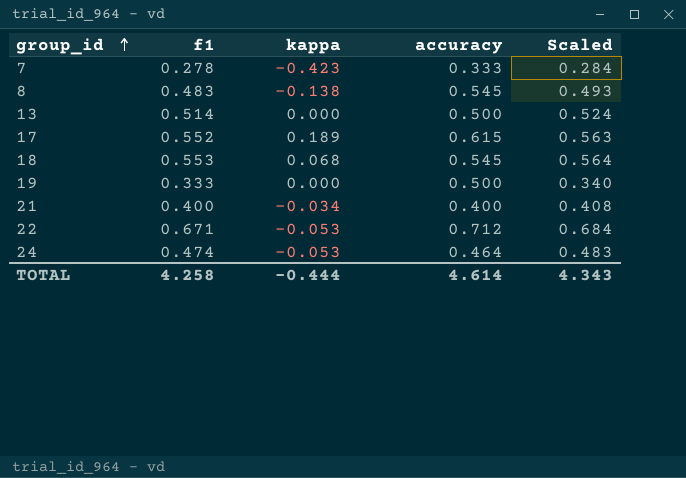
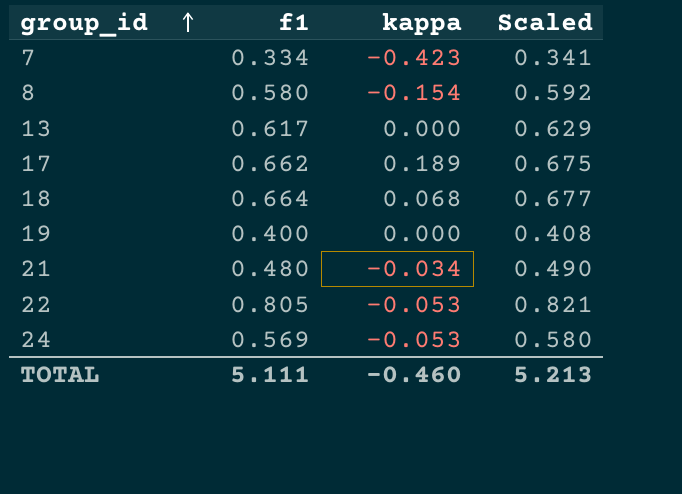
column accuracy | position: 4 -> none
7 | f1: 0.278 -> 0.334
7 | Scaled: 0.284 -> 0.341
8 | f1: 0.483 -> 0.580
8 | kappa: -0.138 -> -0.154
8 | Scaled: 0.493 -> 0.592
13 | f1: 0.514 -> 0.617
13 | Scaled: 0.524 -> 0.629
17 | f1: 0.552 -> 0.662
17 | Scaled: 0.563 -> 0.675
18 | f1: 0.553 -> 0.664
18 | Scaled: 0.564 -> 0.677
19 | f1: 0.333 -> 0.400
19 | Scaled: 0.340 -> 0.408
21 | f1: 0.400 -> 0.480
21 | Scaled: 0.408 -> 0.490
22 | f1: 0.671 -> 0.805
22 | Scaled: 0.684 -> 0.821
24 | f1: 0.474 -> 0.569
24 | Scaled: 0.483 -> 0.580
TOTAL | f1: 4.258 -> 5.111
TOTAL | kappa: -0.444 -> -0.460
TOTAL | Scaled: 4.343 -> 5.213

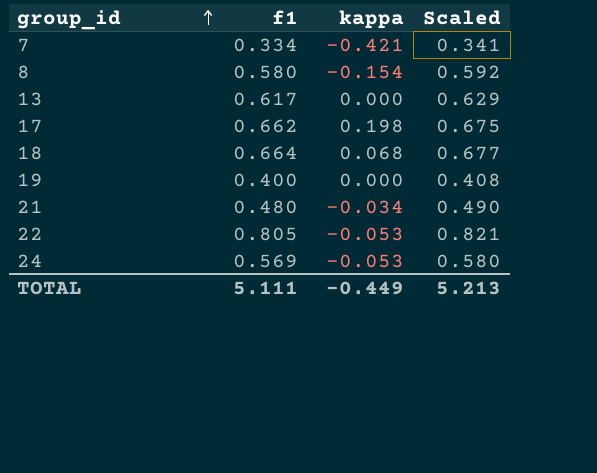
7 | kappa: -0.423 -> -0.421
17 | kappa: 0.189 -> 0.198
TOTAL | kappa: -0.460 -> -0.449

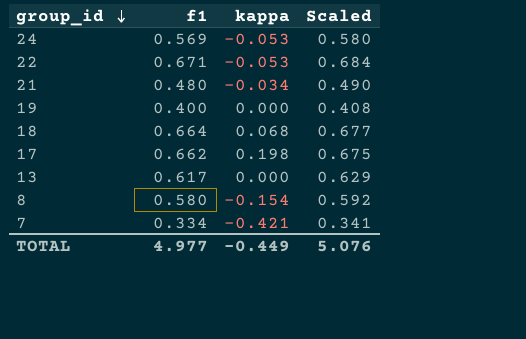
row order: group_id ascending -> group_id descending
22 | f1: 0.805 -> 0.671
22 | Scaled: 0.821 -> 0.684
TOTAL | f1: 5.111 -> 4.977
TOTAL | Scaled: 5.213 -> 5.076

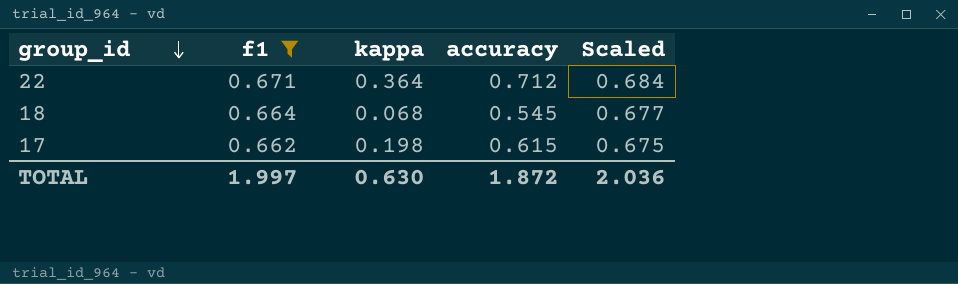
filter: none -> f1 >= 0.662
column accuracy | position: none -> 4
22 | kappa: -0.053 -> 0.364
TOTAL | f1: 4.977 -> 1.997
TOTAL | kappa: -0.449 -> 0.630
TOTAL | Scaled: 5.076 -> 2.036

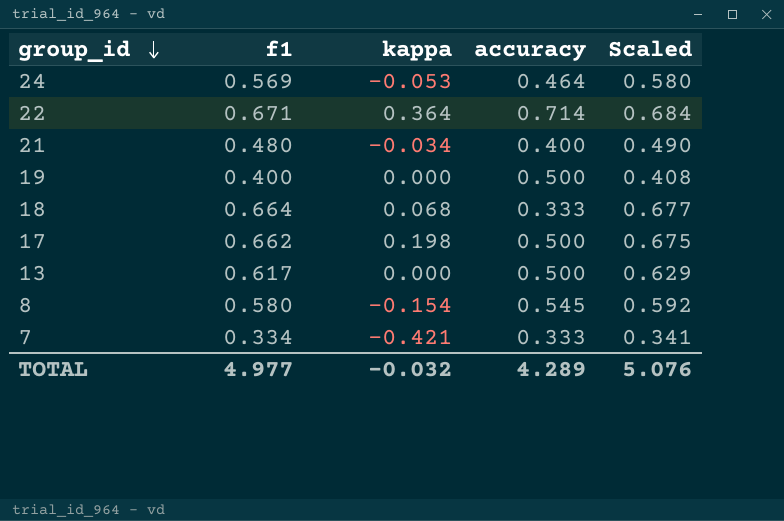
filter: f1 >= 0.662 -> none
22 | accuracy: 0.712 -> 0.714
18 | accuracy: 0.545 -> 0.333
17 | accuracy: 0.615 -> 0.500
TOTAL | f1: 1.997 -> 4.977
TOTAL | kappa: 0.630 -> -0.032
TOTAL | accuracy: 1.872 -> 4.289
TOTAL | Scaled: 2.036 -> 5.076

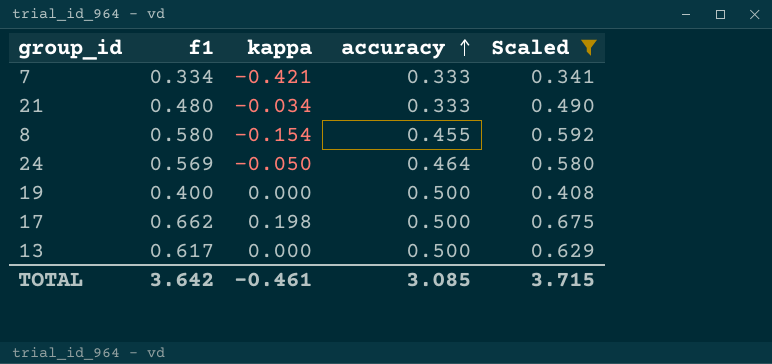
filter: none -> Scaled <= 0.675
row order: group_id descending -> accuracy ascending
21 | accuracy: 0.400 -> 0.333
8 | accuracy: 0.545 -> 0.455
24 | kappa: -0.053 -> -0.050
TOTAL | f1: 4.977 -> 3.642
TOTAL | kappa: -0.032 -> -0.461
TOTAL | accuracy: 4.289 -> 3.085
TOTAL | Scaled: 5.076 -> 3.715

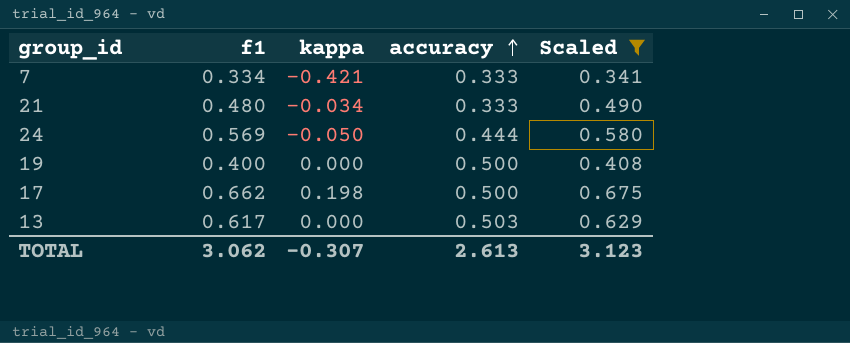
row 8: 0.580 | -0.154 | 0.455 | 0.592 -> none
24 | accuracy: 0.464 -> 0.444
13 | accuracy: 0.500 -> 0.503
TOTAL | f1: 3.642 -> 3.062
TOTAL | kappa: -0.461 -> -0.307
TOTAL | accuracy: 3.085 -> 2.613
TOTAL | Scaled: 3.715 -> 3.123

